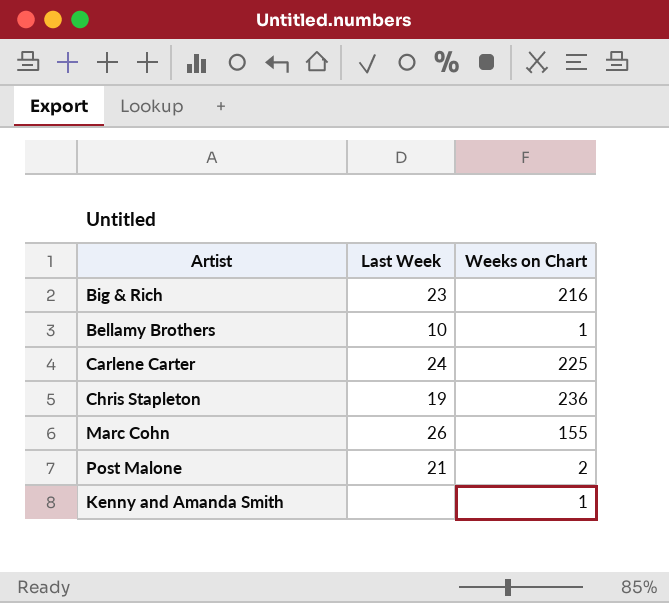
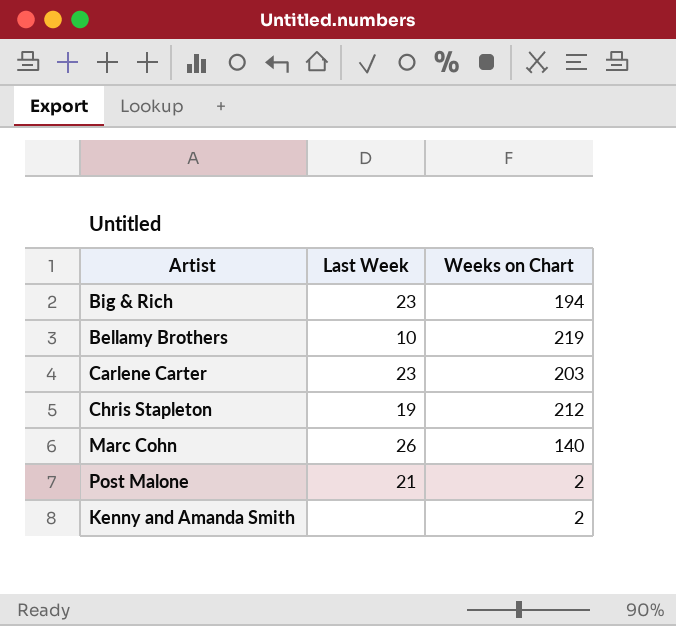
Big & Rich | Weeks on Chart: 216 -> 194
Bellamy Brothers | Weeks on Chart: 1 -> 219
Carlene Carter | Last Week: 24 -> 23
Carlene Carter | Weeks on Chart: 225 -> 203
Chris Stapleton | Weeks on Chart: 236 -> 212
Marc Cohn | Weeks on Chart: 155 -> 140
Kenny and Amanda Smith | Weeks on Chart: 1 -> 2

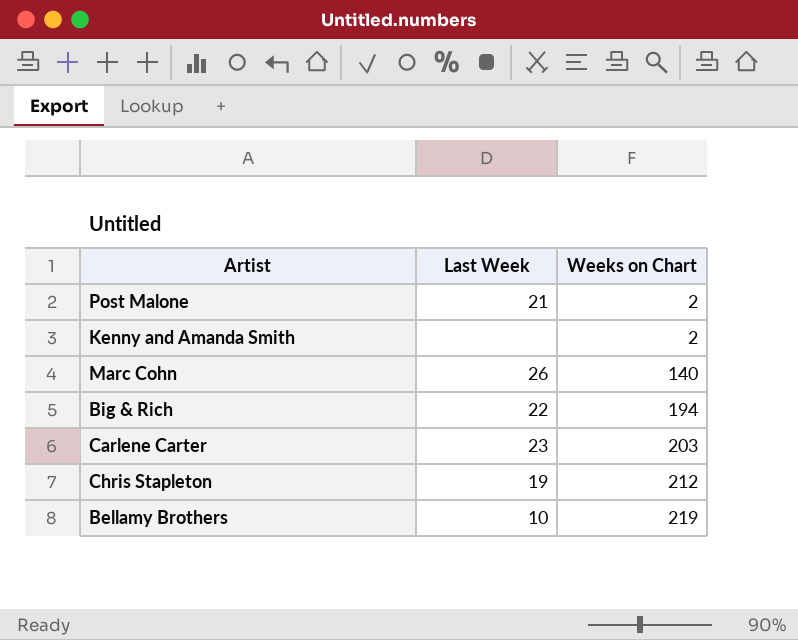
row order: none -> Weeks on Chart ascending
Big & Rich | Last Week: 23 -> 22

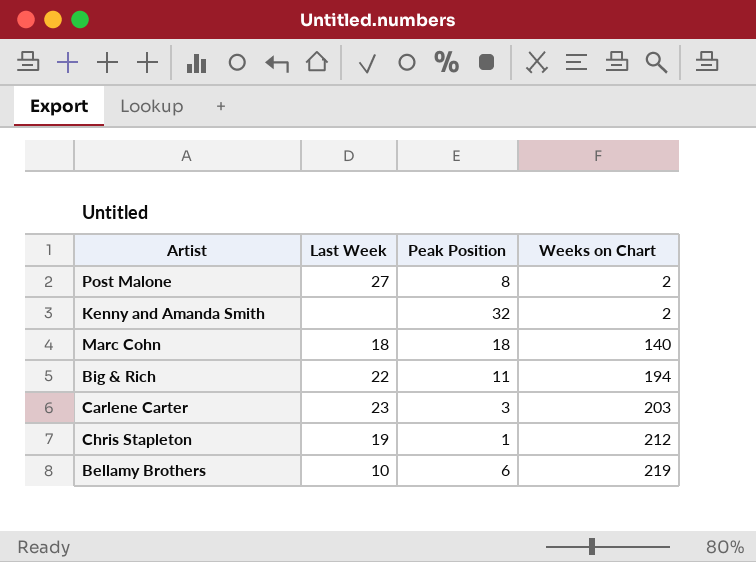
column Peak Position | position: none -> 3
Post Malone | Last Week: 21 -> 27
Marc Cohn | Last Week: 26 -> 18

